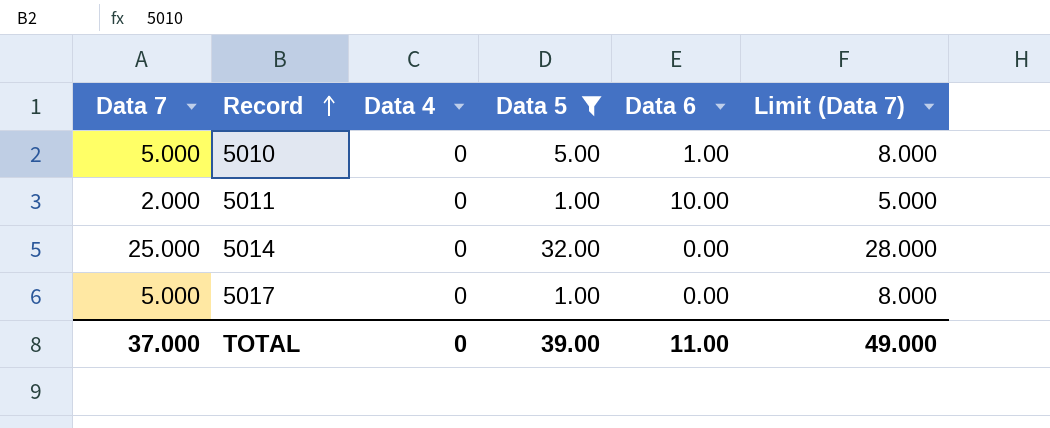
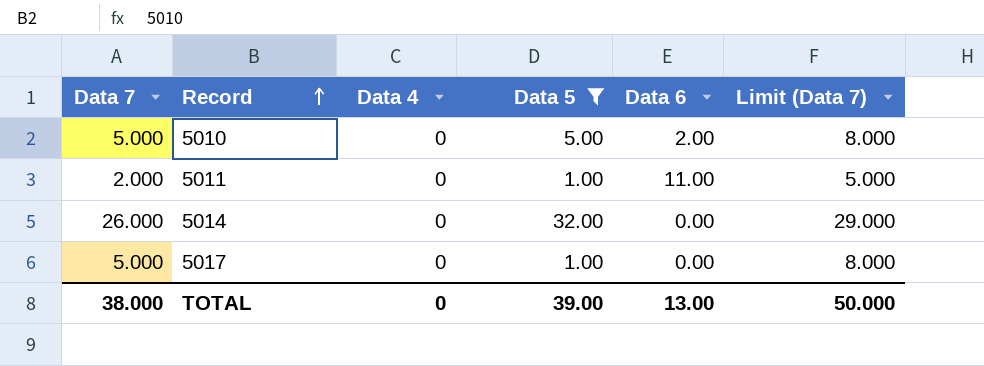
5010 | Data 6: 1.00 -> 2.00
5011 | Data 6: 10.00 -> 11.00
5014 | Data 7: 25.000 -> 26.000
5014 | Limit (Data 7): 28.000 -> 29.000
TOTAL | Data 7: 37.000 -> 38.000
TOTAL | Data 6: 11.00 -> 13.00
TOTAL | Limit (Data 7): 49.000 -> 50.000

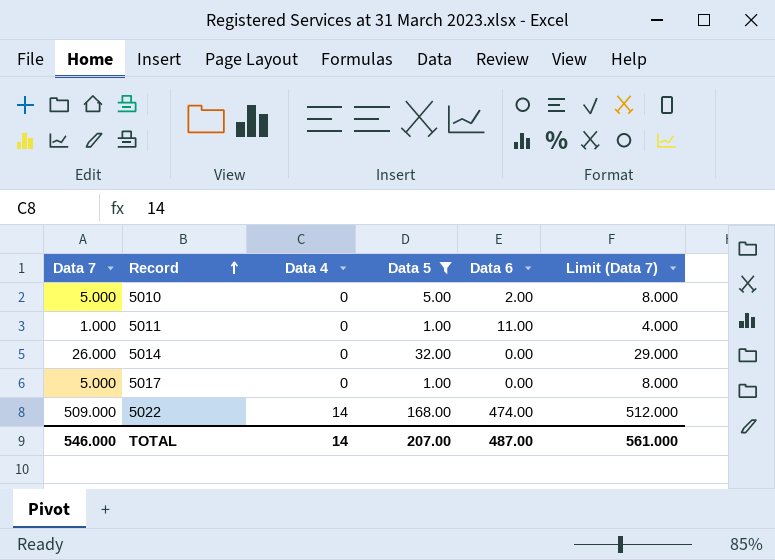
5011 | Data 7: 2.000 -> 1.000
5011 | Limit (Data 7): 5.000 -> 4.000
row 5022: none -> 509.000 | 14 | 168.00 | 474.00 | 512.000
TOTAL | Data 7: 38.000 -> 546.000
TOTAL | Data 4: 0 -> 14
TOTAL | Data 5: 39.00 -> 207.00
TOTAL | Data 6: 13.00 -> 487.00
TOTAL | Limit (Data 7): 50.000 -> 561.000

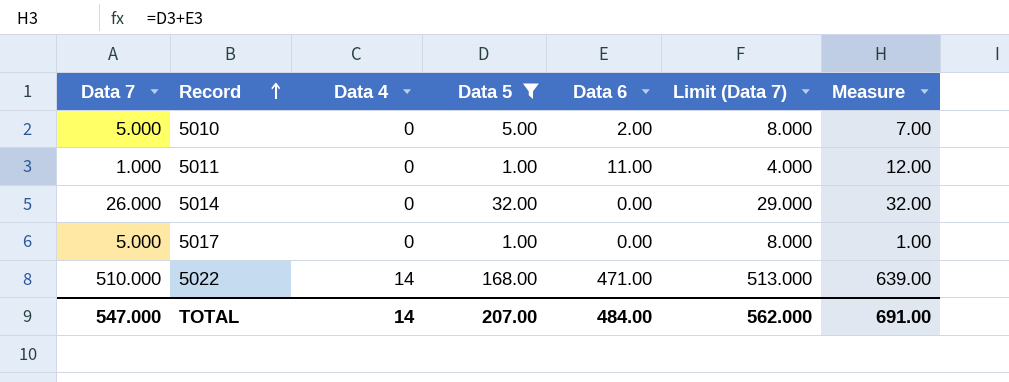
column Measure | formula: none -> [Data 5] + [Data 6]
5022 | Data 7: 509.000 -> 510.000
5022 | Data 6: 474.00 -> 471.00
5022 | Limit (Data 7): 512.000 -> 513.000
TOTAL | Data 7: 546.000 -> 547.000
TOTAL | Data 6: 487.00 -> 484.00
TOTAL | Limit (Data 7): 561.000 -> 562.000

